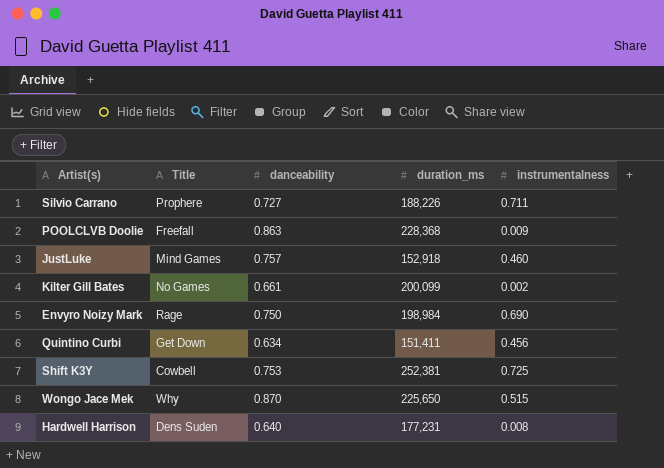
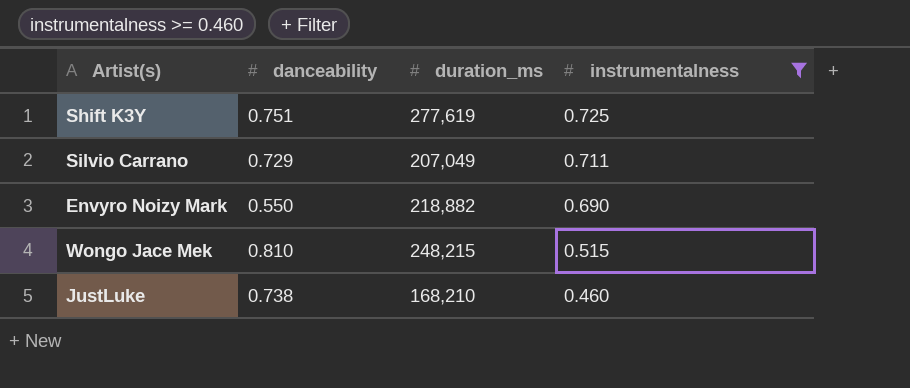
filter: none -> instrumentalness >= 0.460
row order: none -> instrumentalness descending
column Title | position: 2 -> none
Shift K3Y | danceability: 0.753 -> 0.751
Shift K3Y | duration_ms: 252,381 -> 277,619
Silvio Carrano | danceability: 0.727 -> 0.729
Silvio Carrano | duration_ms: 188,226 -> 207,049
Envyro Noizy Mark | danceability: 0.750 -> 0.550
Envyro Noizy Mark | duration_ms: 198,984 -> 218,882
Wongo Jace Mek | danceability: 0.870 -> 0.810
Wongo Jace Mek | duration_ms: 225,650 -> 248,215
JustLuke | danceability: 0.757 -> 0.738
JustLuke | duration_ms: 152,918 -> 168,210

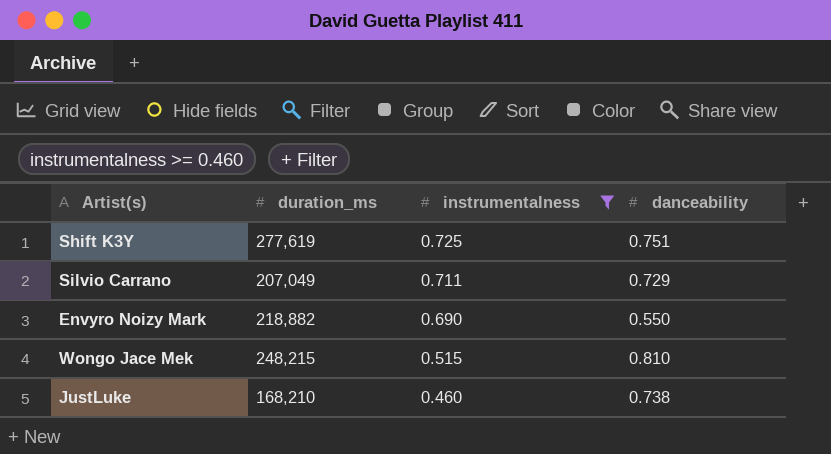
column danceability | position: 2 -> 4

